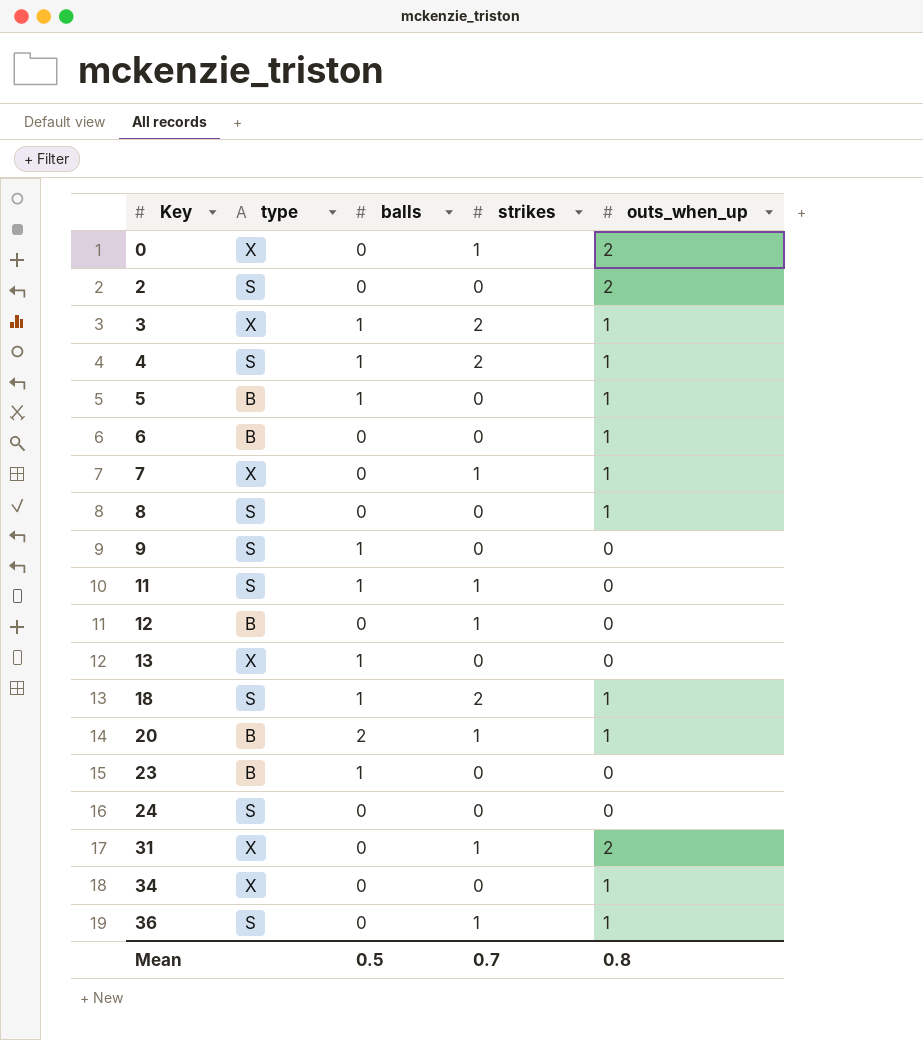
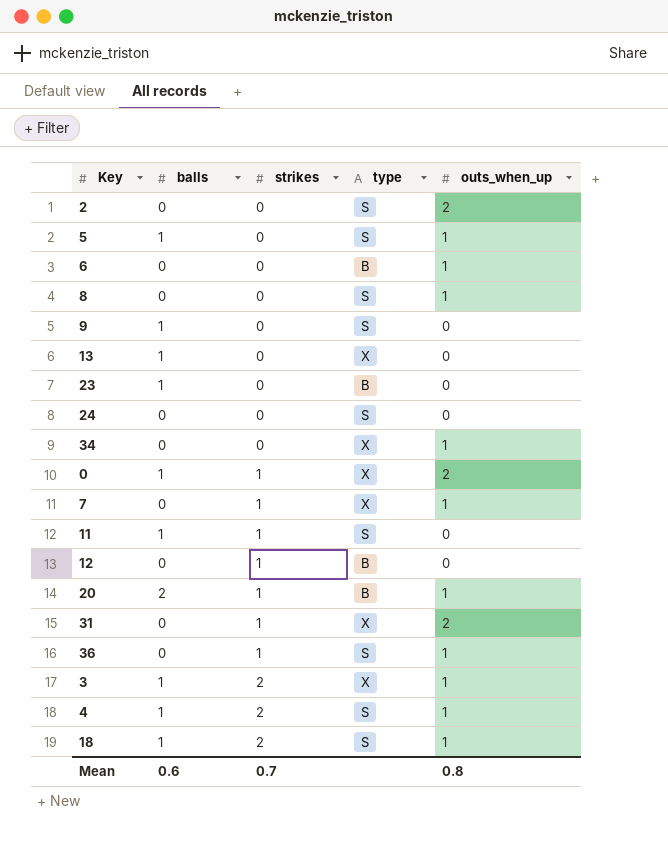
row order: Key ascending -> strikes ascending
column type | position: 2 -> 4
5 | type: B -> S
0 | balls: 0 -> 1
Mean | balls: 0.5 -> 0.6

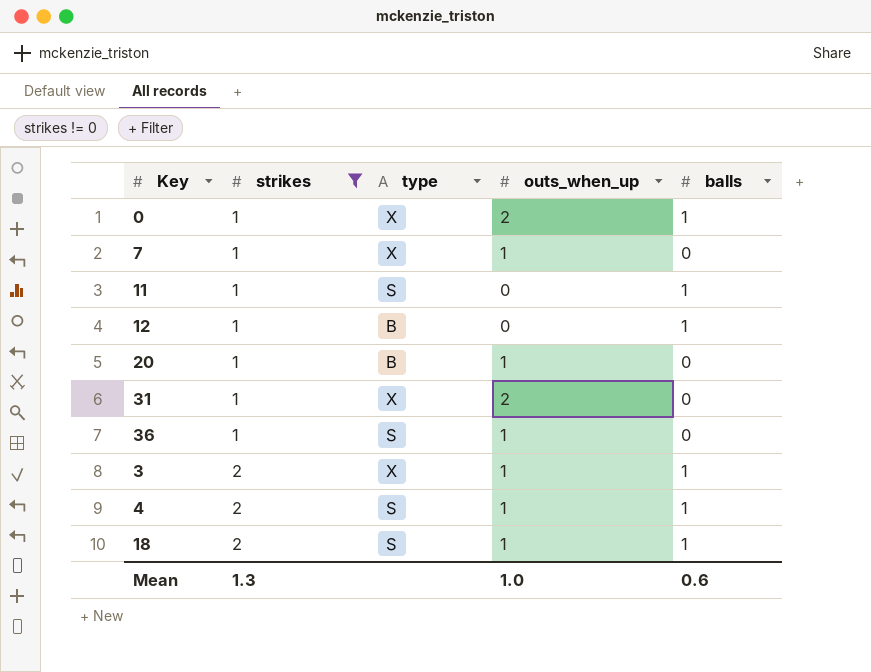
filter: none -> strikes != 0
column balls | position: 2 -> 5
12 | balls: 0 -> 1
20 | balls: 2 -> 0
Mean | strikes: 0.7 -> 1.3
Mean | outs_when_up: 0.8 -> 1.0

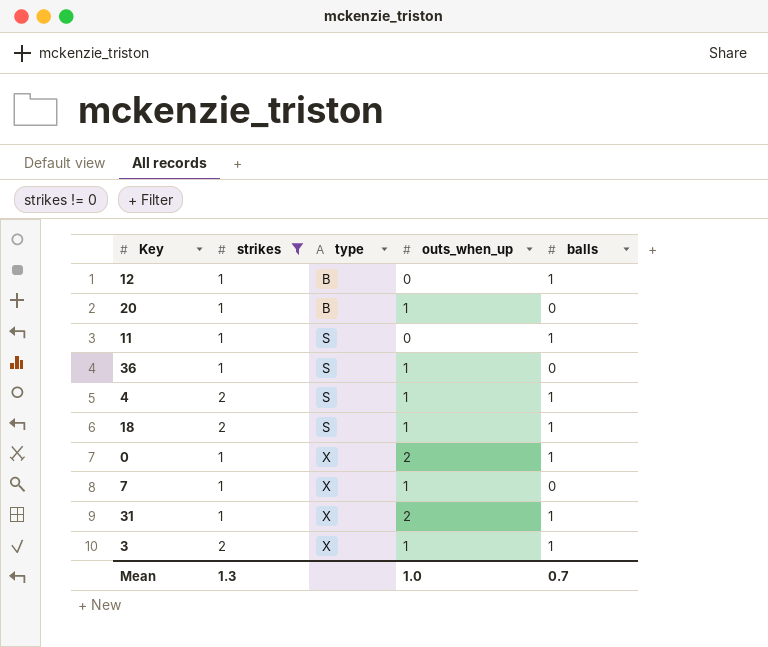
row order: strikes ascending -> type ascending
31 | balls: 0 -> 1
Mean | balls: 0.6 -> 0.7

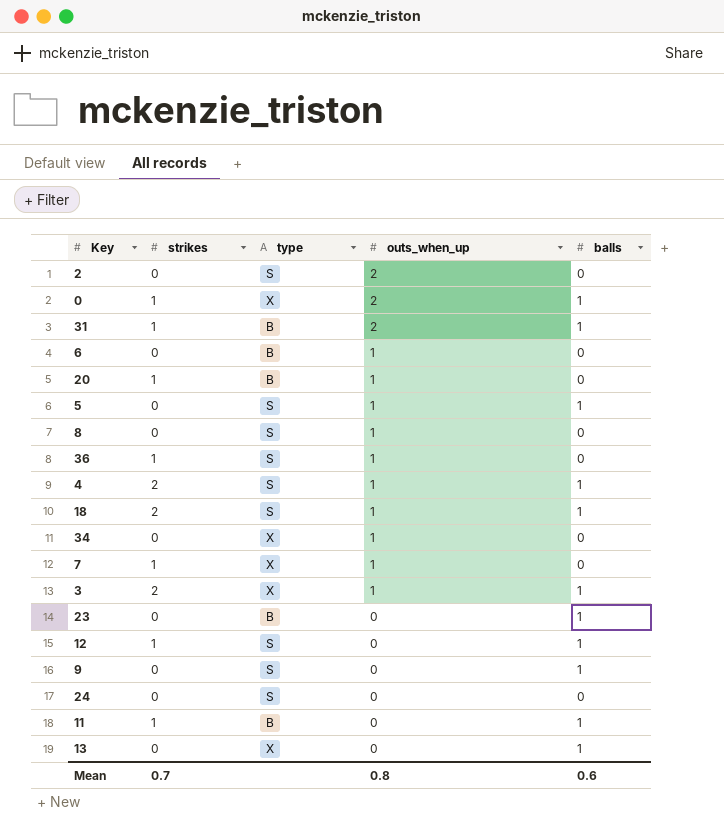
filter: strikes != 0 -> none
row order: type ascending -> outs_when_up descending
31 | type: X -> B
12 | type: B -> S
11 | type: S -> B
Mean | strikes: 1.3 -> 0.7
Mean | outs_when_up: 1.0 -> 0.8
Mean | balls: 0.7 -> 0.6

